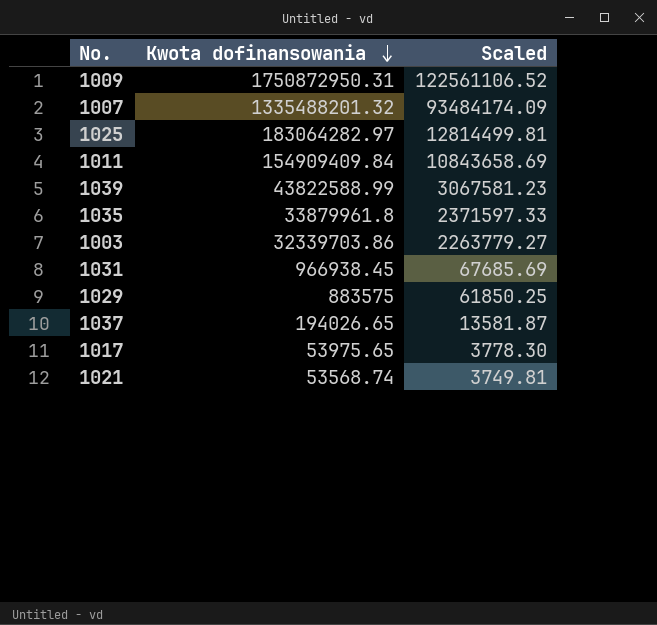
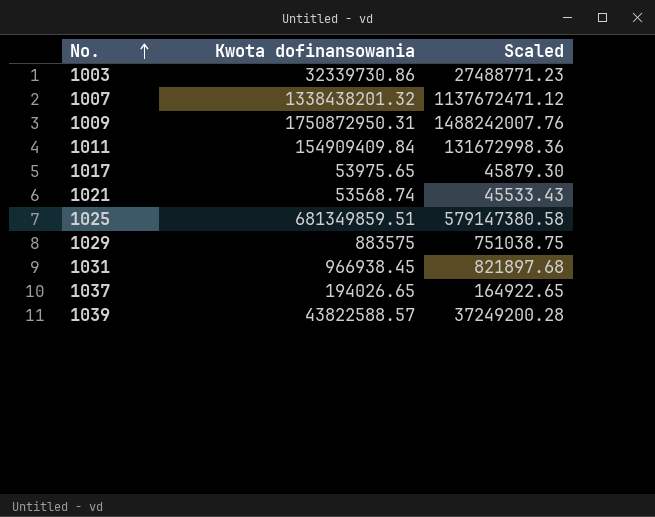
row order: Kwota dofinansowania descending -> No. ascending
column Scaled | formula: [Kwota dofinansowania] * 0.07 -> [Kwota dofinansowania] * 0.85
row 1035: 33879961.8 | 2371597.33 -> none
1003 | Kwota dofinansowania: 32339703.86 -> 32339730.86
1007 | Kwota dofinansowania: 1335488201.32 -> 1338438201.32
1025 | Kwota dofinansowania: 183064282.97 -> 681349859.51
1039 | Kwota dofinansowania: 43822588.99 -> 43822588.57

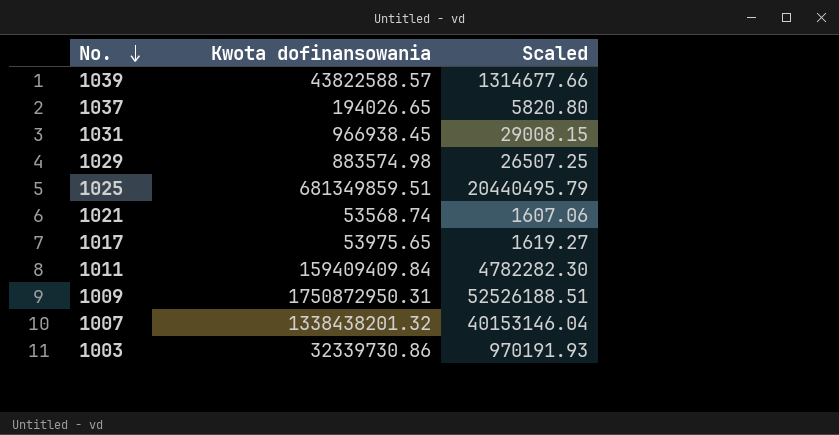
row order: No. ascending -> No. descending
column Scaled | formula: [Kwota dofinansowania] * 0.85 -> [Kwota dofinansowania] * 0.03
1029 | Kwota dofinansowania: 883575 -> 883574.98
1011 | Kwota dofinansowania: 154909409.84 -> 159409409.84

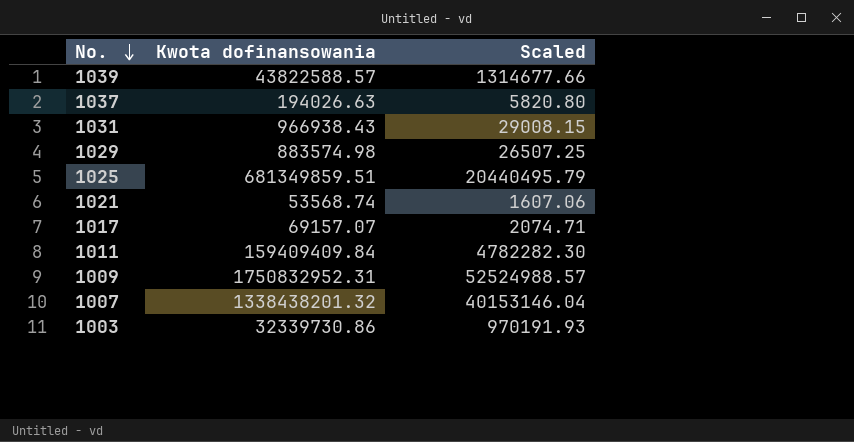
1037 | Kwota dofinansowania: 194026.65 -> 194026.63
1031 | Kwota dofinansowania: 966938.45 -> 966938.43
1017 | Kwota dofinansowania: 53975.65 -> 69157.07
1017 | Scaled: 1619.27 -> 2074.71
1009 | Kwota dofinansowania: 1750872950.31 -> 1750832952.31
1009 | Scaled: 52526188.51 -> 52524988.57

